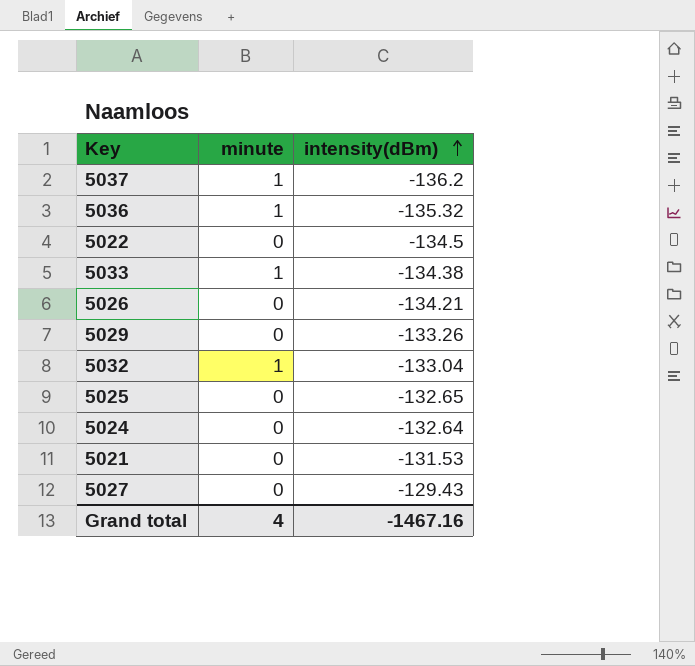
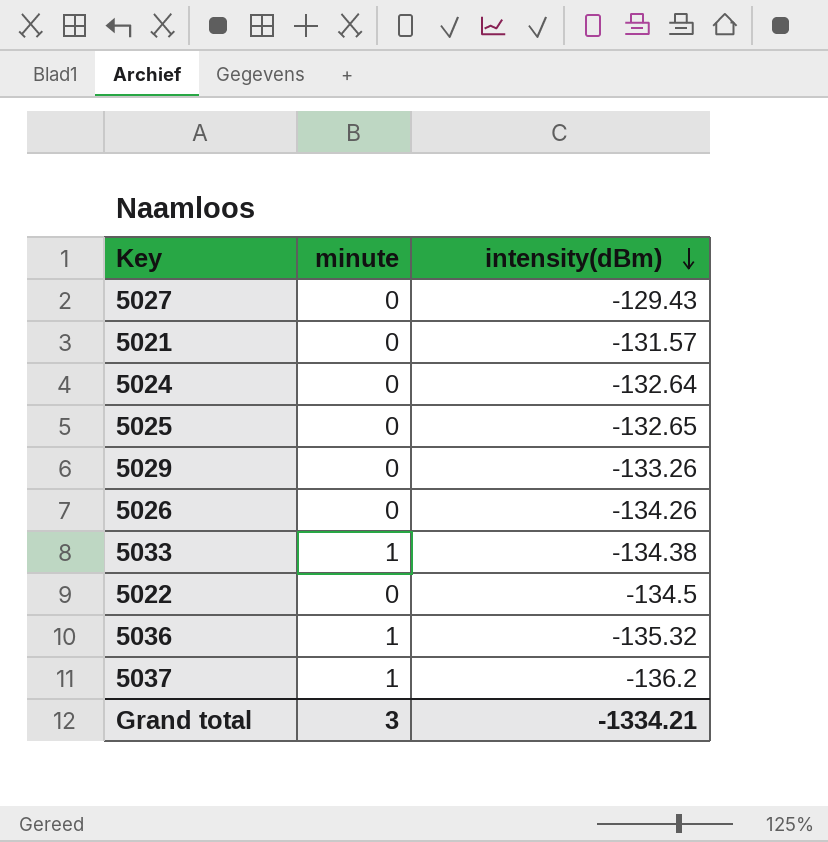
row order: intensity(dBm) ascending -> intensity(dBm) descending
row 5032: 1 | -133.04 -> none
5021 | intensity(dBm): -131.53 -> -131.57
5026 | intensity(dBm): -134.21 -> -134.26
Grand total | minute: 4 -> 3
Grand total | intensity(dBm): -1467.16 -> -1334.21

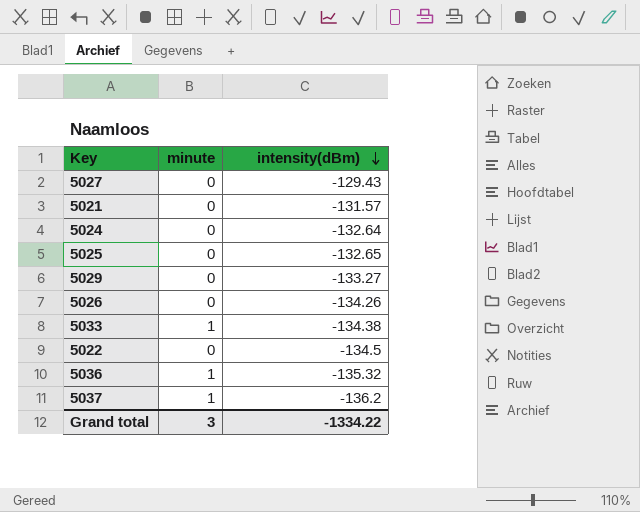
5029 | intensity(dBm): -133.26 -> -133.27
Grand total | intensity(dBm): -1334.21 -> -1334.22

